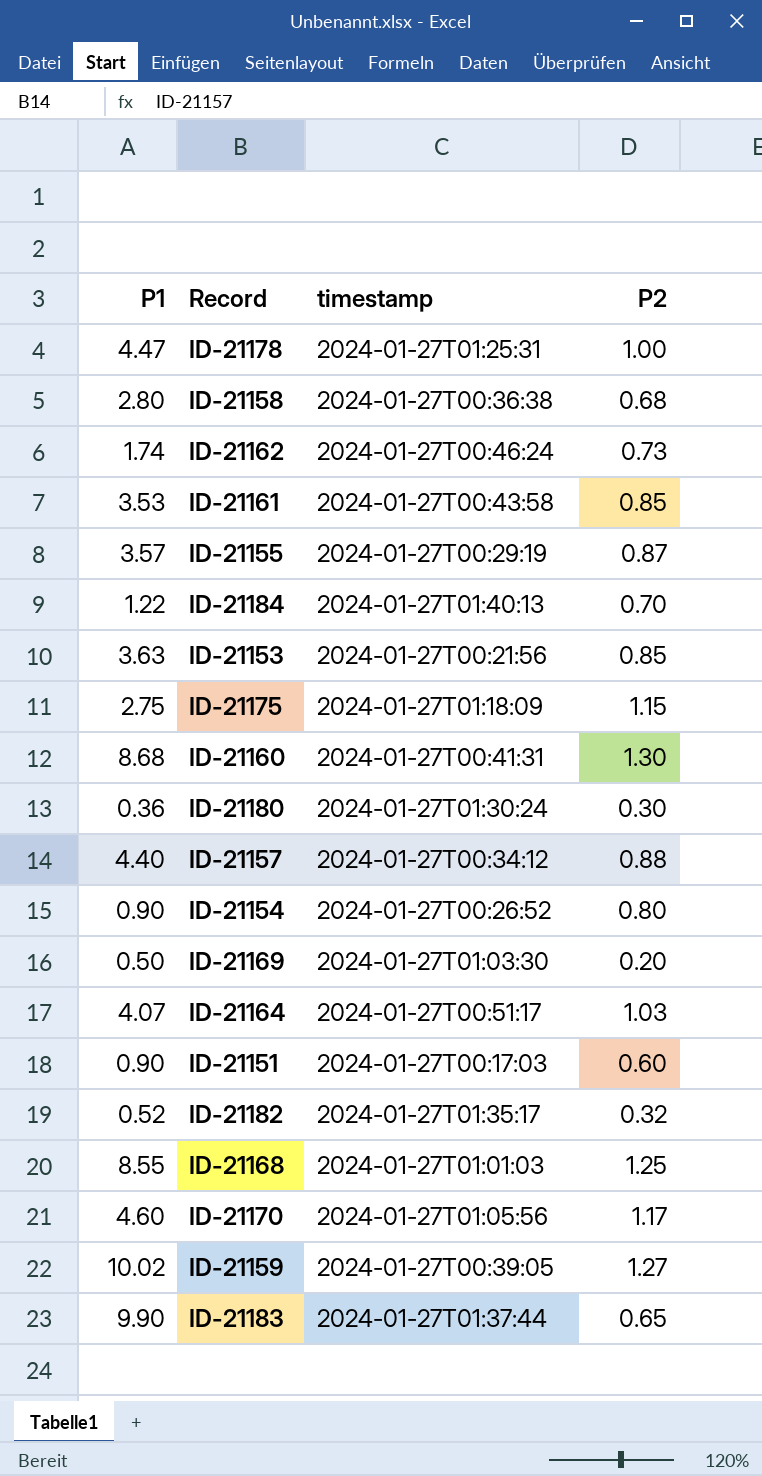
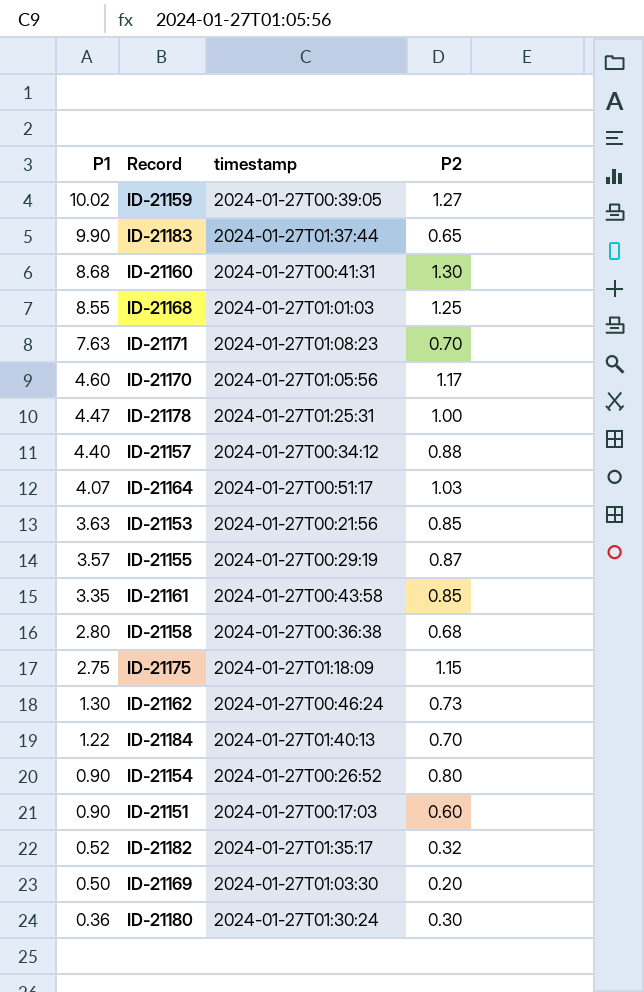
row order: none -> P1 descending
row ID-21171: none -> 7.63 | 2024-01-27T01:08:23 | 0.70
ID-21161 | P1: 3.53 -> 3.35
ID-21162 | P1: 1.74 -> 1.30

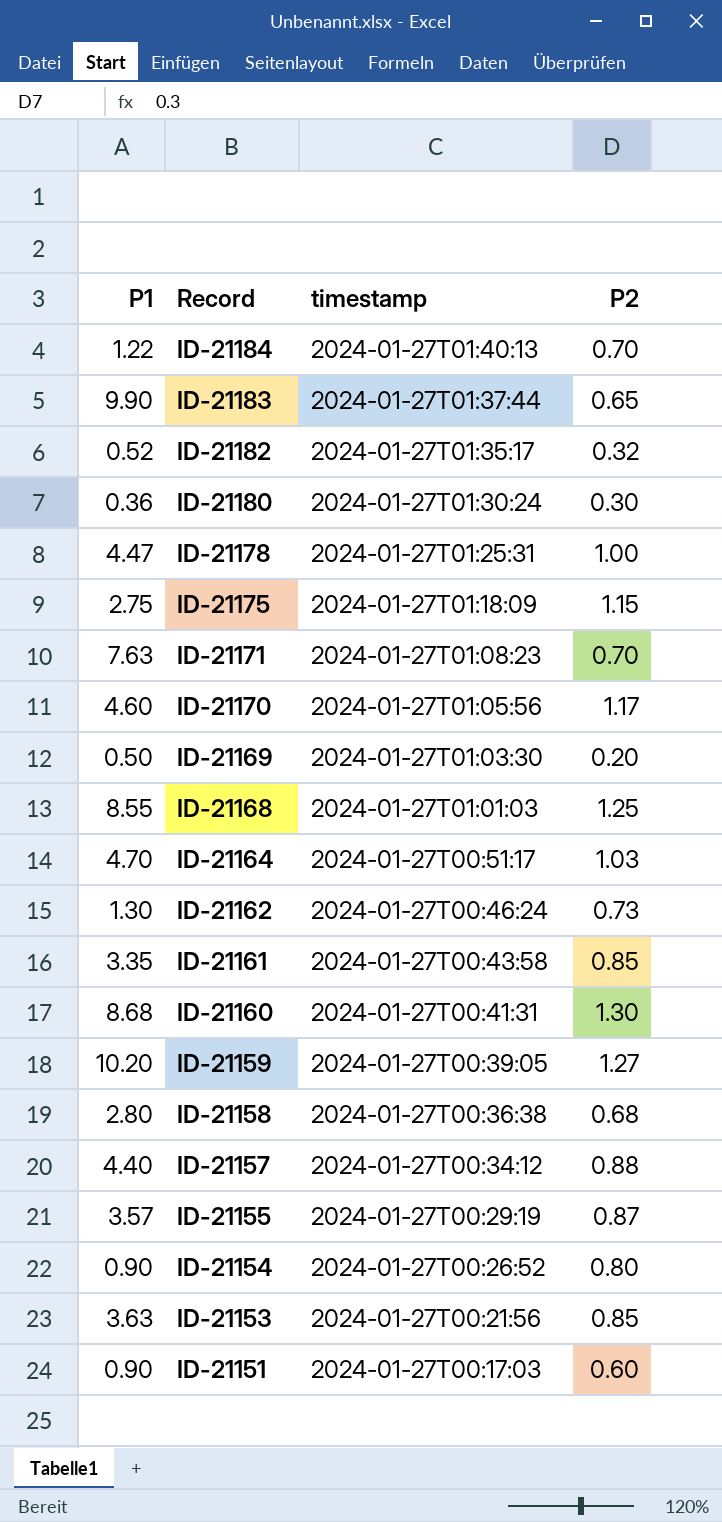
row order: P1 descending -> Record descending
ID-21164 | P1: 4.07 -> 4.70
ID-21159 | P1: 10.02 -> 10.20

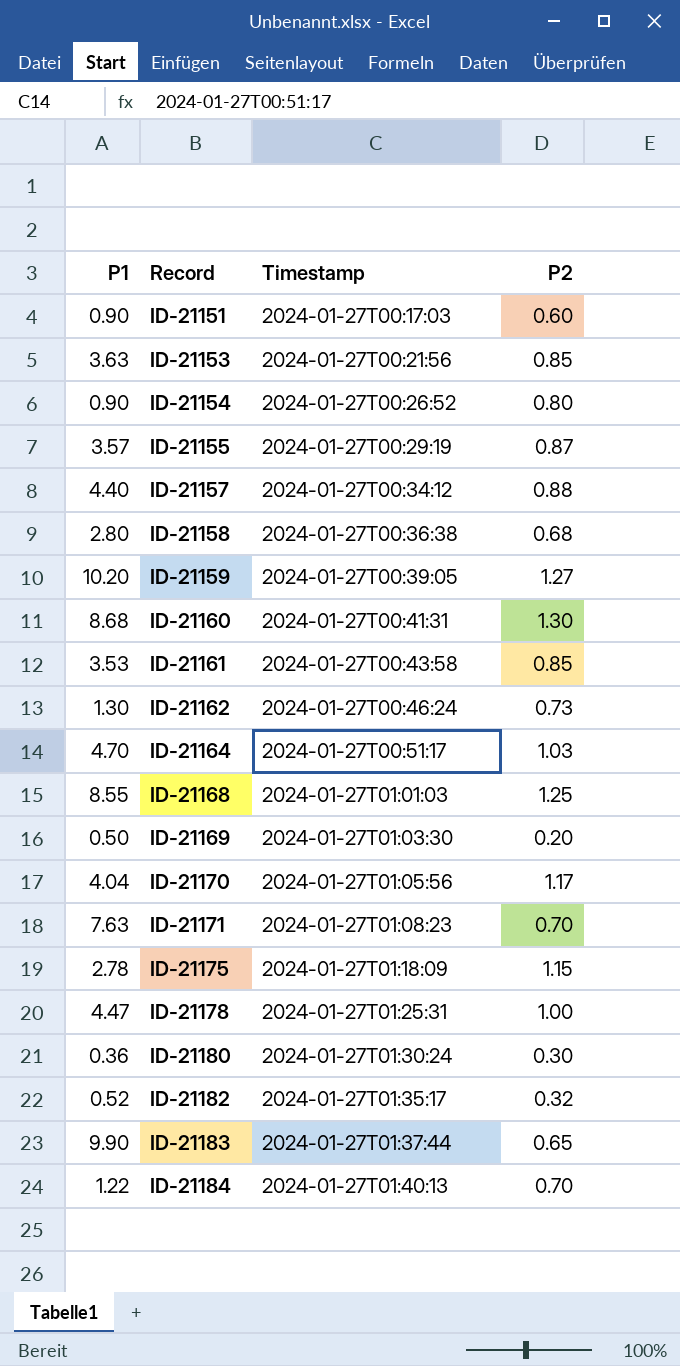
row order: Record descending -> Record ascending
column name: timestamp -> Timestamp
ID-21161 | P1: 3.35 -> 3.53
ID-21170 | P1: 4.60 -> 4.04
ID-21175 | P1: 2.75 -> 2.78

